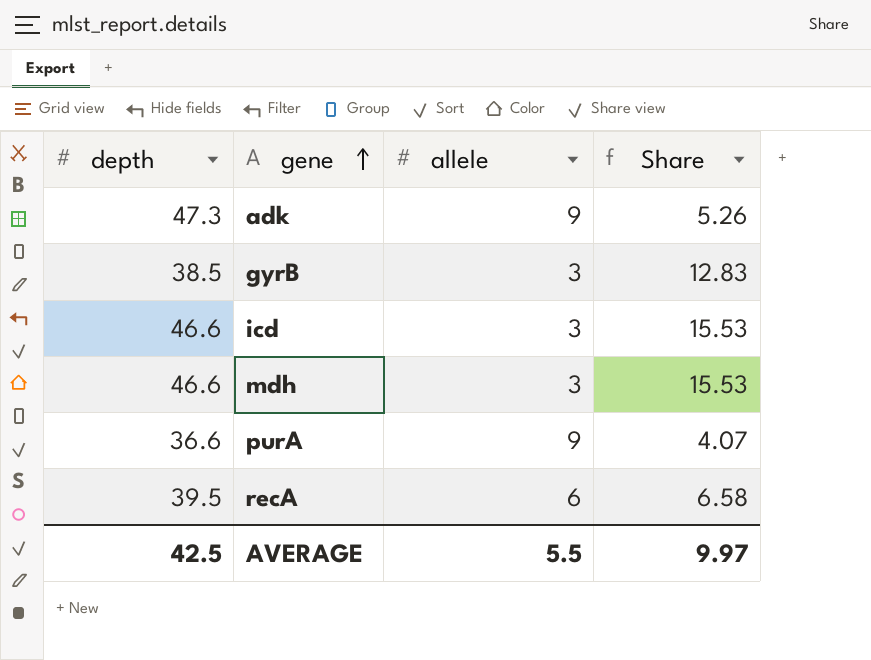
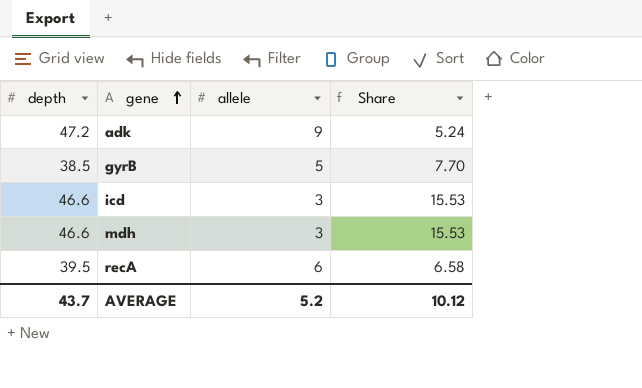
row purA: 36.6 | 9 | 4.07 -> none
adk | depth: 47.3 -> 47.2
adk | Share: 5.26 -> 5.24
gyrB | allele: 3 -> 5
gyrB | Share: 12.83 -> 7.70
AVERAGE | depth: 42.5 -> 43.7
AVERAGE | allele: 5.5 -> 5.2
AVERAGE | Share: 9.97 -> 10.12

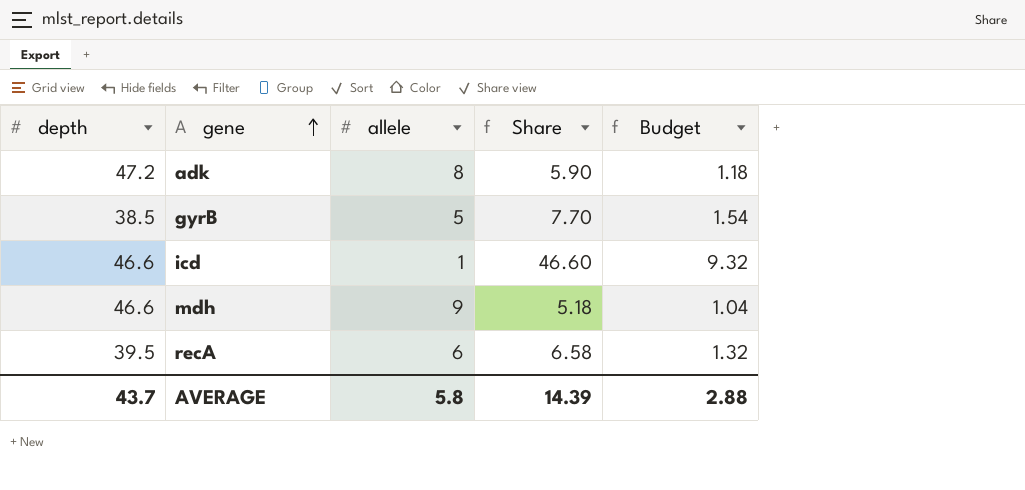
column Budget | formula: none -> [Share] * 0.2
adk | allele: 9 -> 8
adk | Share: 5.24 -> 5.90
icd | allele: 3 -> 1
icd | Share: 15.53 -> 46.60
mdh | allele: 3 -> 9
mdh | Share: 15.53 -> 5.18
AVERAGE | allele: 5.2 -> 5.8
AVERAGE | Share: 10.12 -> 14.39

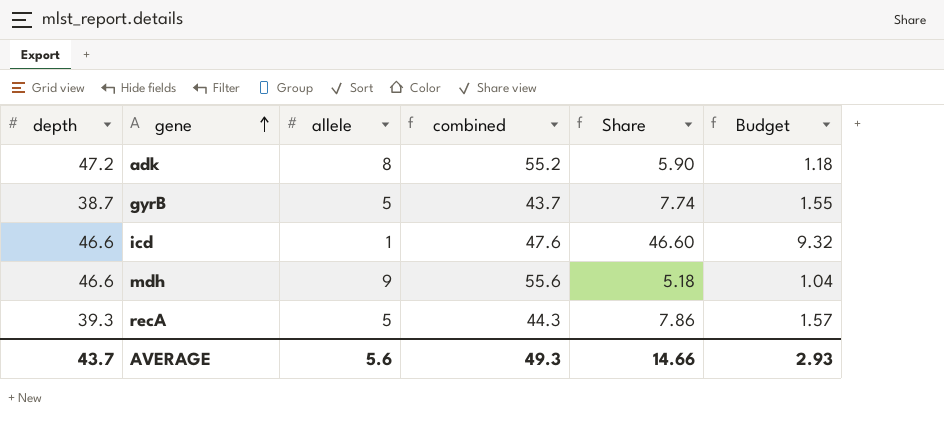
column combined | formula: none -> [depth] + [allele]
gyrB | depth: 38.5 -> 38.7
gyrB | Share: 7.70 -> 7.74
gyrB | Budget: 1.54 -> 1.55
recA | depth: 39.5 -> 39.3
recA | allele: 6 -> 5
recA | Share: 6.58 -> 7.86
recA | Budget: 1.32 -> 1.57
AVERAGE | allele: 5.8 -> 5.6
AVERAGE | Share: 14.39 -> 14.66
AVERAGE | Budget: 2.88 -> 2.93

